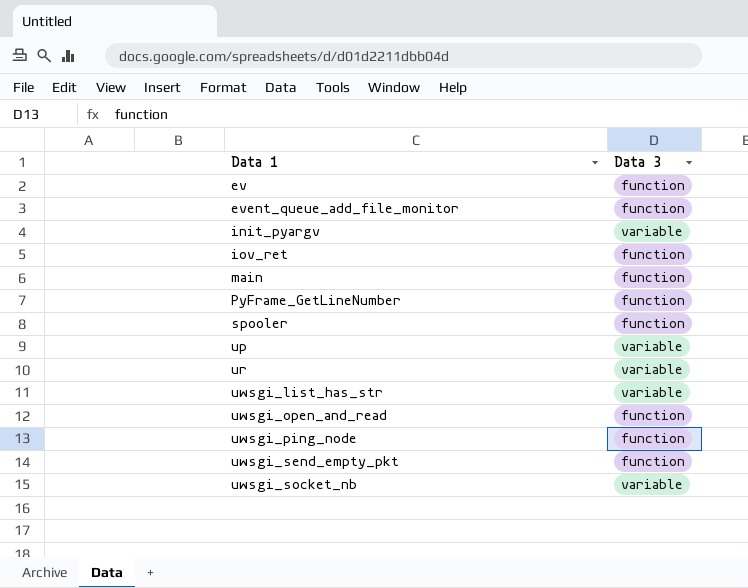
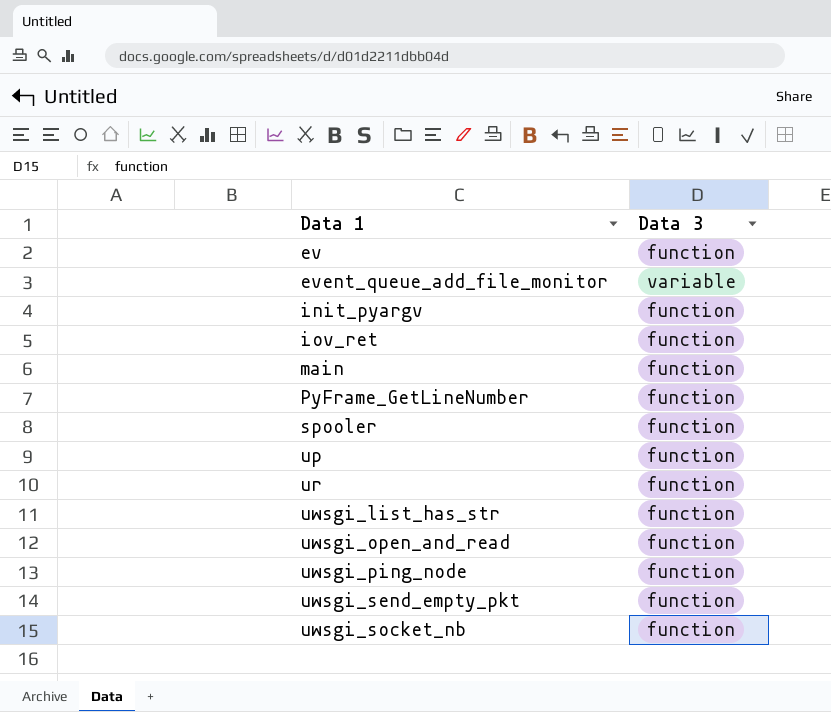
event_queue_add_file_monitor | Data 3: function -> variable
init_pyargv | Data 3: variable -> function
up | Data 3: variable -> function
ur | Data 3: variable -> function
uwsgi_list_has_str | Data 3: variable -> function
uwsgi_socket_nb | Data 3: variable -> function

